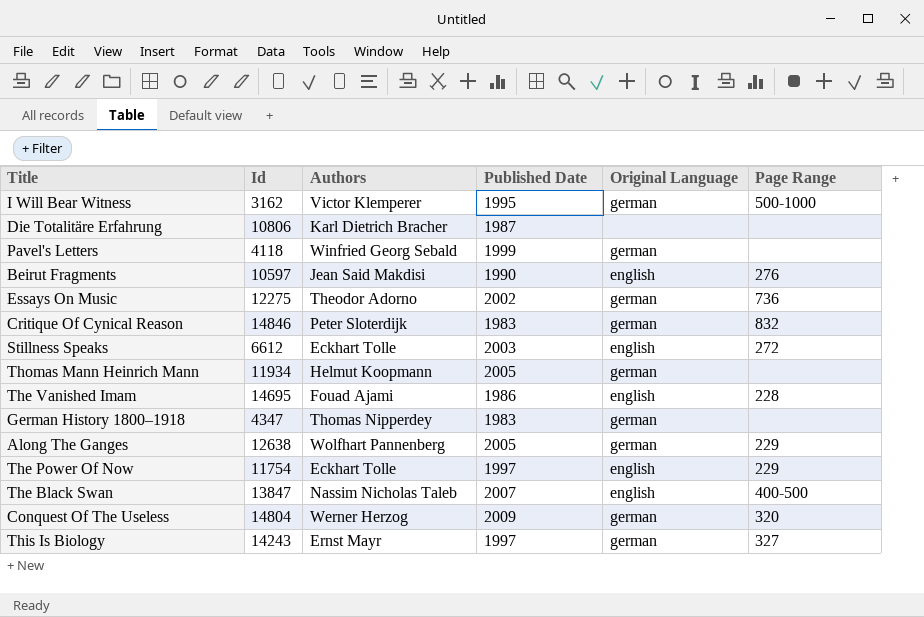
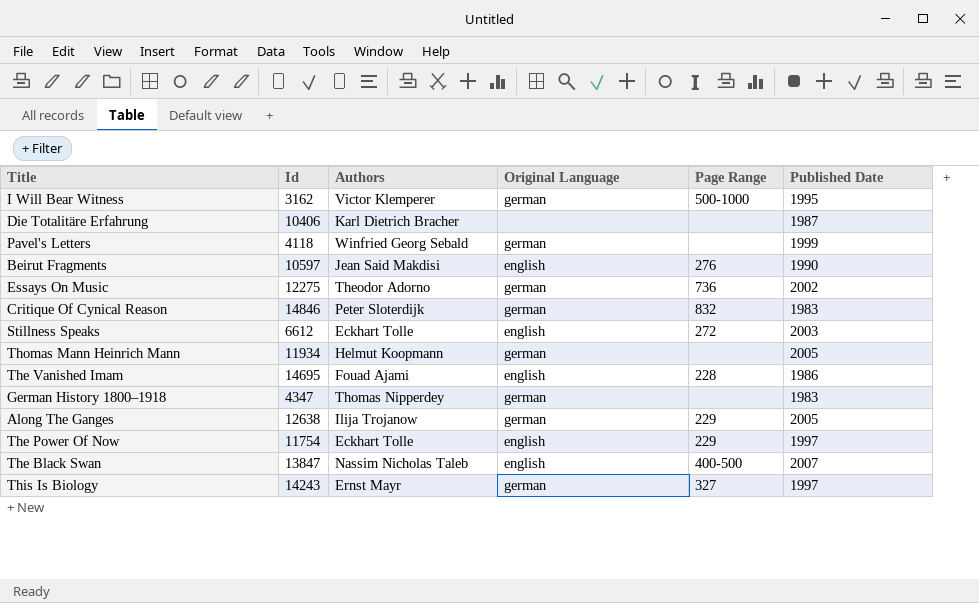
column Published Date | position: 4 -> 6
row Conquest Of The Useless: 14804 | Werner Herzog | 2009 | german | 320 -> none
Die Totalitäre Erfahrung | Id: 10806 -> 10406
Along The Ganges | Authors: Wolfhart Pannenberg -> Ilija Trojanow

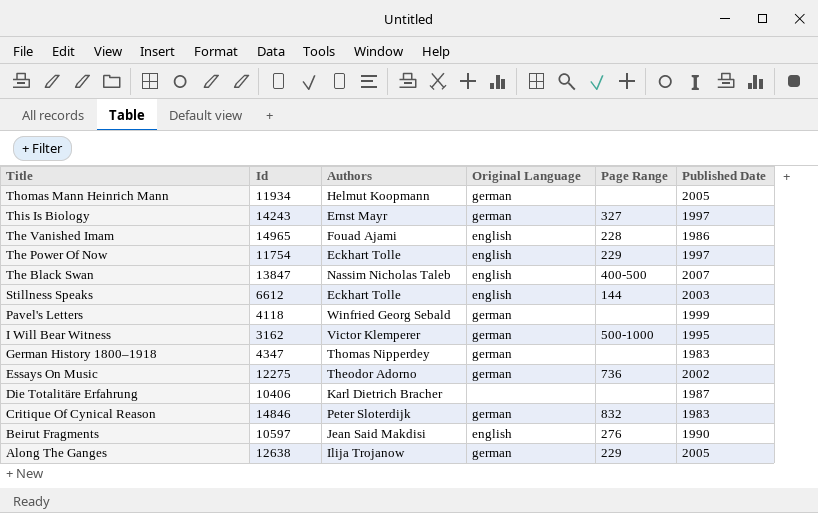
row order: none -> Title descending
The Vanished Imam | Id: 14695 -> 14965
Stillness Speaks | Page Range: 272 -> 144

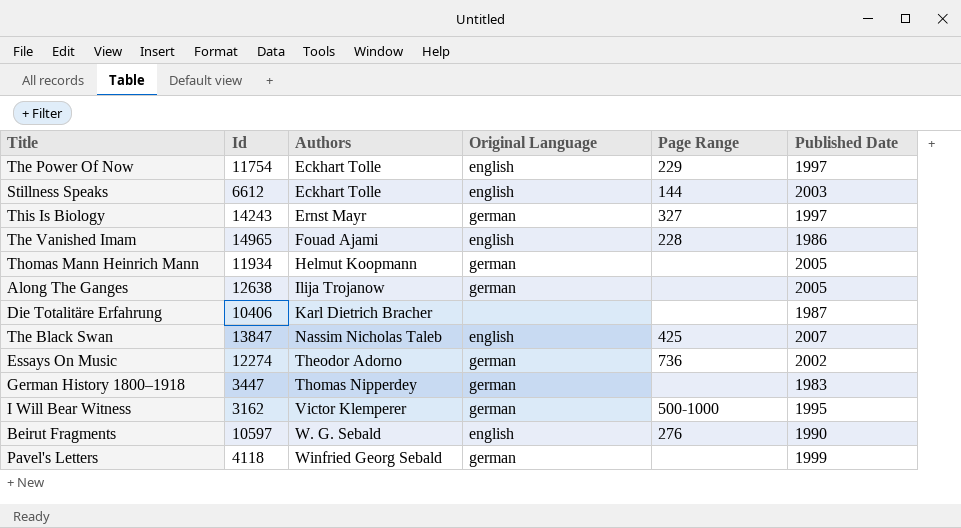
row order: Title descending -> Authors ascending
row Critique Of Cynical Reason: 14846 | Peter Sloterdijk | german | 832 | 1983 -> none
Along The Ganges | Page Range: 229 -> none
The Black Swan | Page Range: 400-500 -> 425
Essays On Music | Id: 12275 -> 12274
German History 1800–1918 | Id: 4347 -> 3447
Beirut Fragments | Authors: Jean Said Makdisi -> W. G. Sebald

